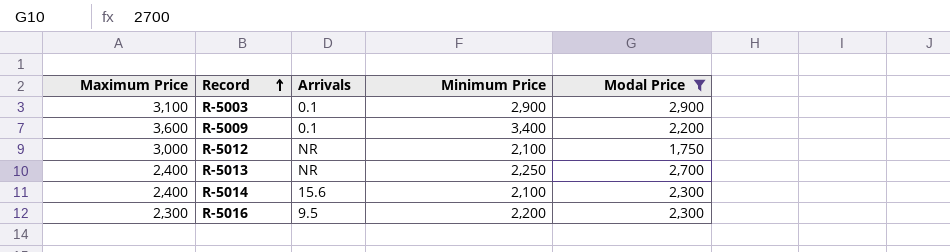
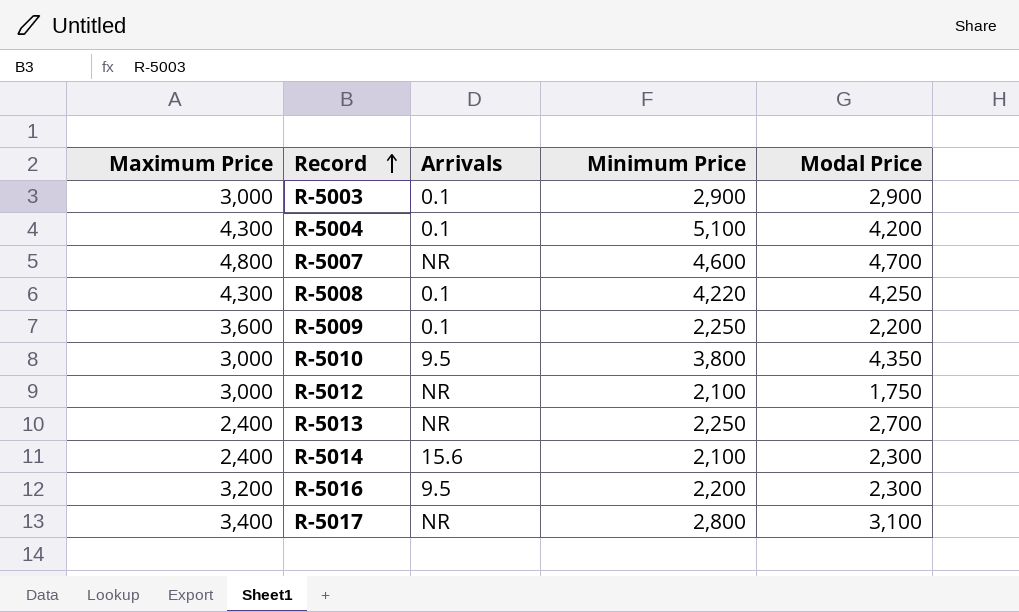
filter: Modal Price <= 2,900 -> none
R-5003 | Maximum Price: 3,100 -> 3,000
R-5009 | Minimum Price: 3,400 -> 2,250
R-5016 | Maximum Price: 2,300 -> 3,200

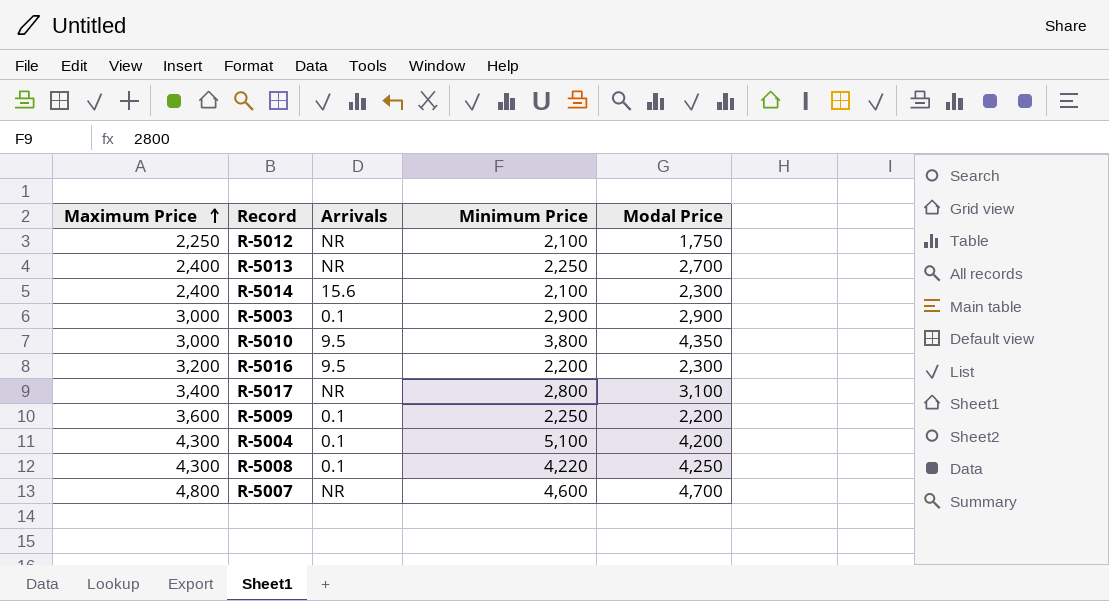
row order: Record ascending -> Maximum Price ascending
R-5012 | Maximum Price: 3,000 -> 2,250

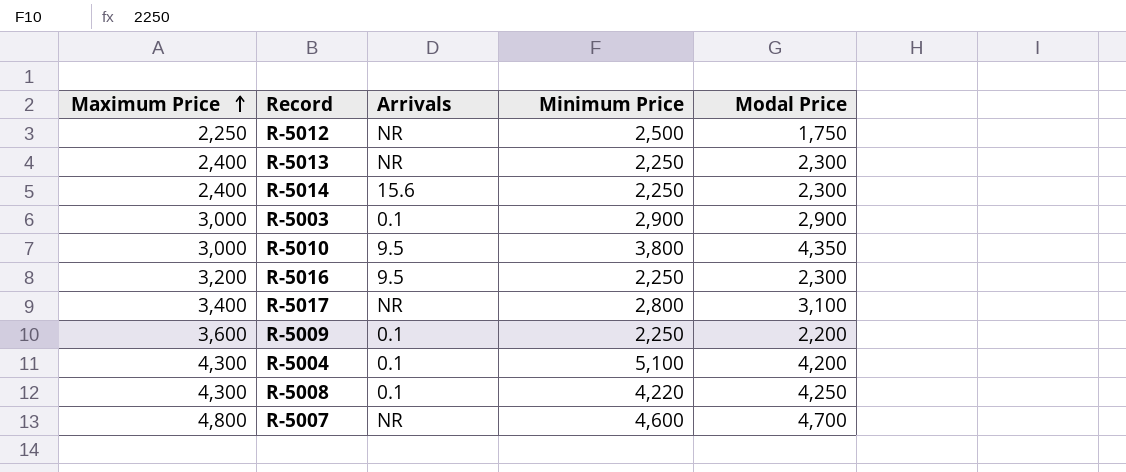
R-5012 | Minimum Price: 2,100 -> 2,500
R-5013 | Modal Price: 2,700 -> 2,300
R-5014 | Minimum Price: 2,100 -> 2,250
R-5016 | Minimum Price: 2,200 -> 2,250

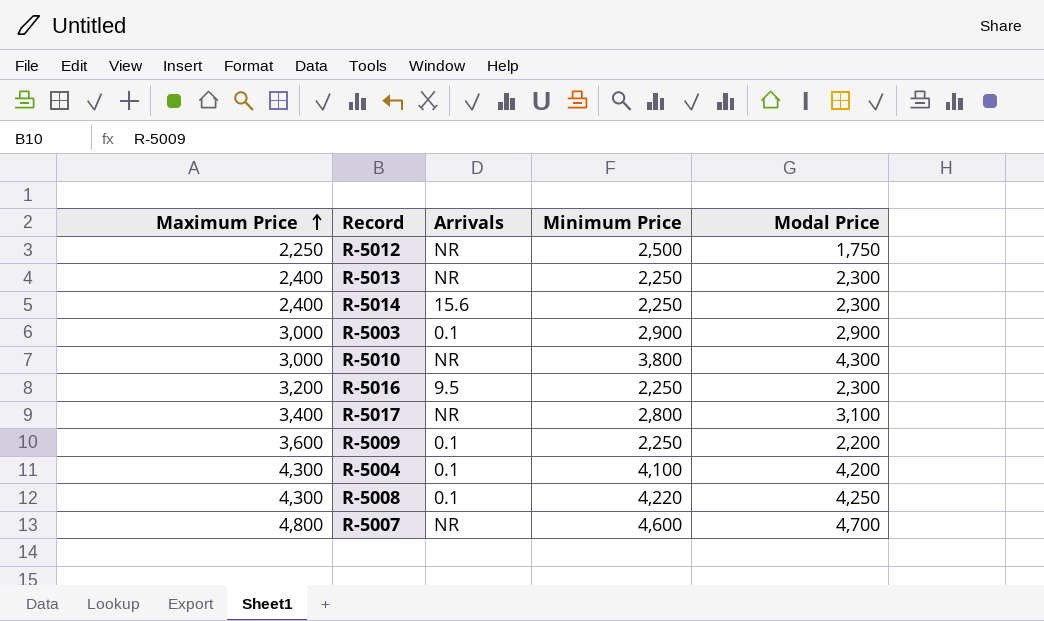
R-5010 | Arrivals: 9.5 -> NR
R-5010 | Modal Price: 4,350 -> 4,300
R-5004 | Minimum Price: 5,100 -> 4,100

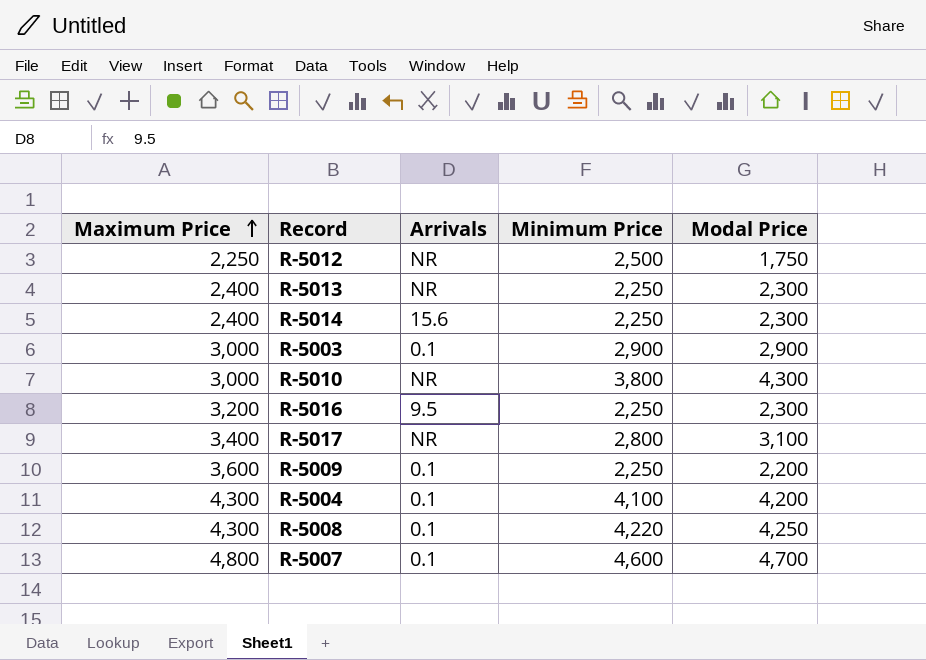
R-5007 | Arrivals: NR -> 0.1

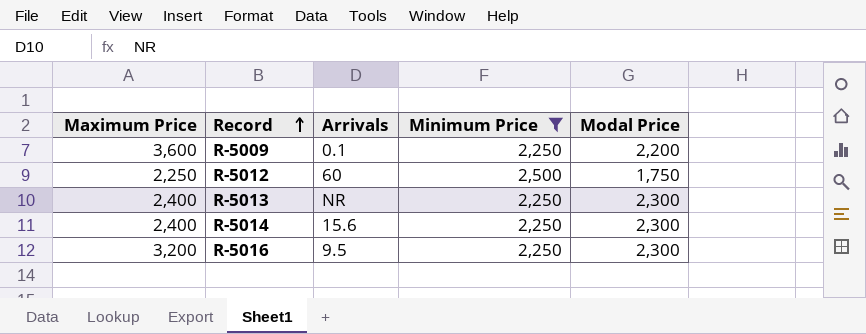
filter: none -> Minimum Price <= 2,500
row order: Maximum Price ascending -> Record ascending
R-5012 | Arrivals: NR -> 60

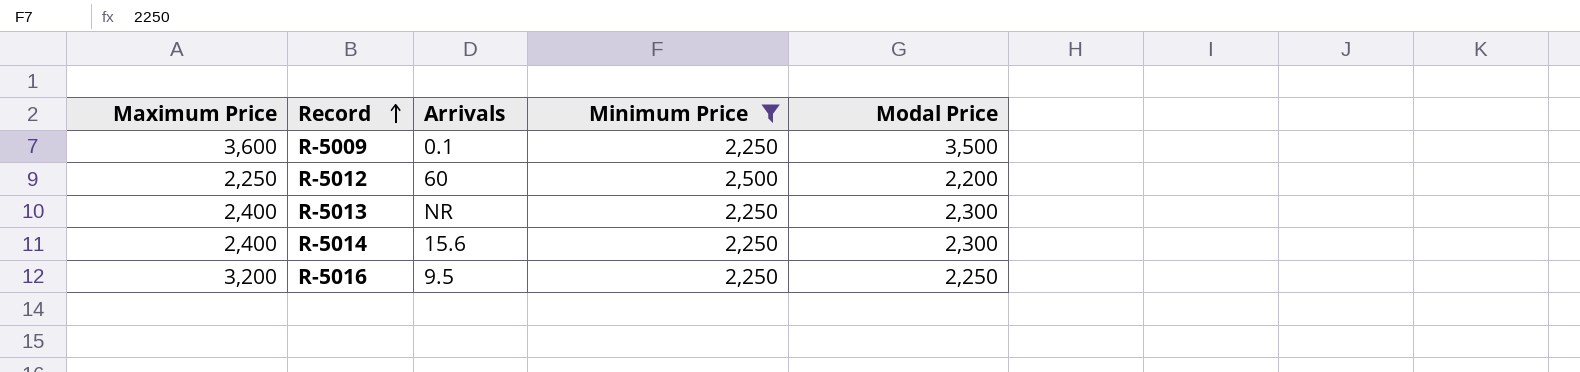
R-5009 | Modal Price: 2,200 -> 3,500
R-5012 | Modal Price: 1,750 -> 2,200
R-5016 | Modal Price: 2,300 -> 2,250

